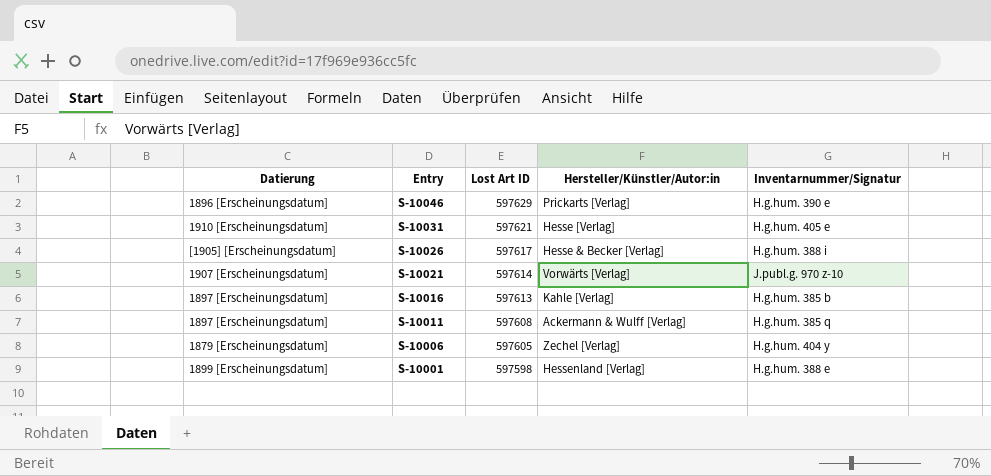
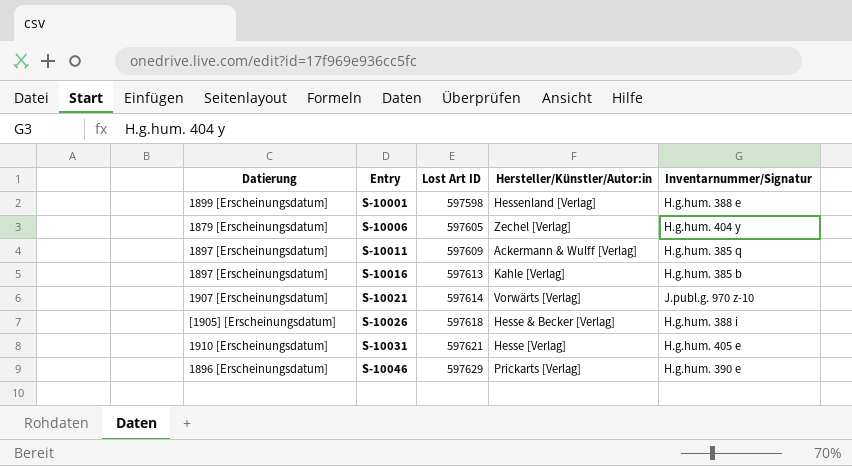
row order: Entry descending -> Entry ascending
S-10011 | Lost Art ID: 597608 -> 597609
S-10026 | Lost Art ID: 597617 -> 597618

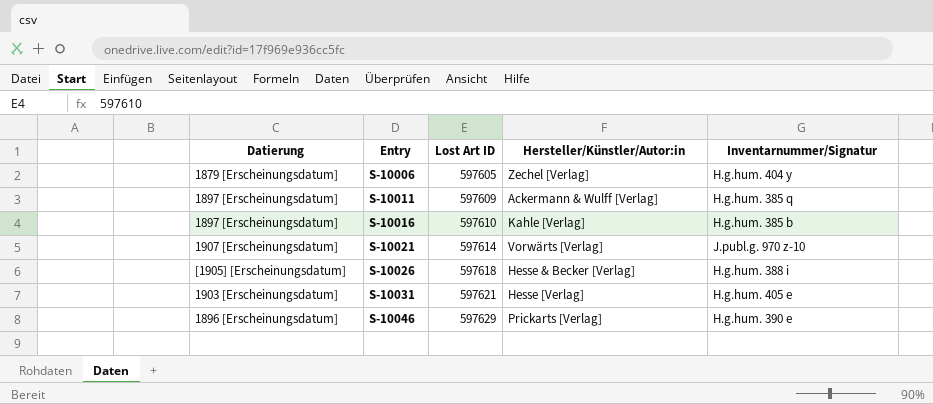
row S-10001: 1899 [Erscheinungsdatum] | 597598 | Hessenland [Verlag] | H.g.hum. 388 e -> none
S-10016 | Lost Art ID: 597613 -> 597610
S-10031 | Datierung: 1910 [Erscheinungsdatum] -> 1903 [Erscheinungsdatum]

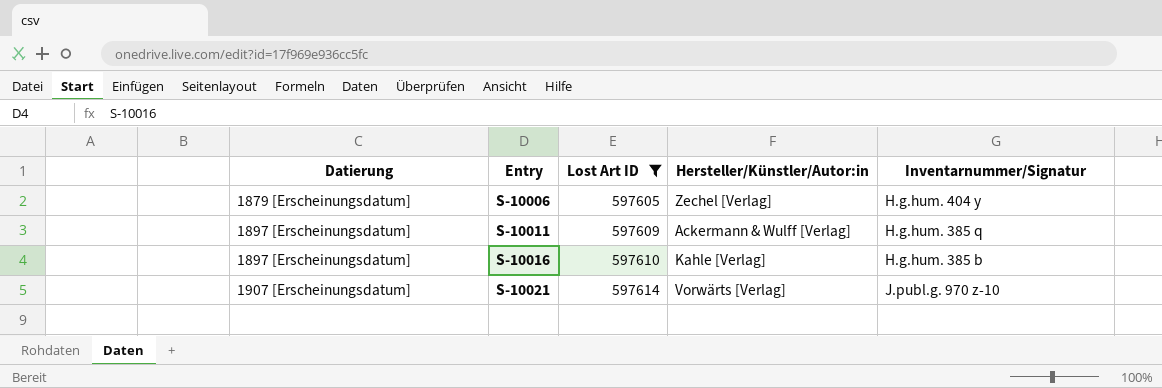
filter: none -> Lost Art ID <= 597614

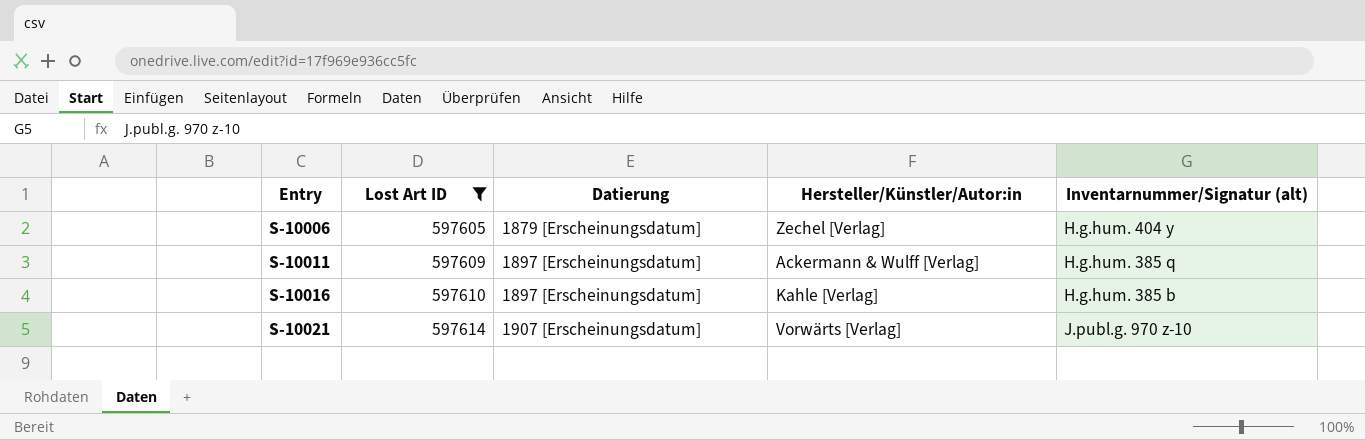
column Datierung | position: 1 -> 3
column name: Inventarnummer/Signatur -> Inventarnummer/Signatur (alt)

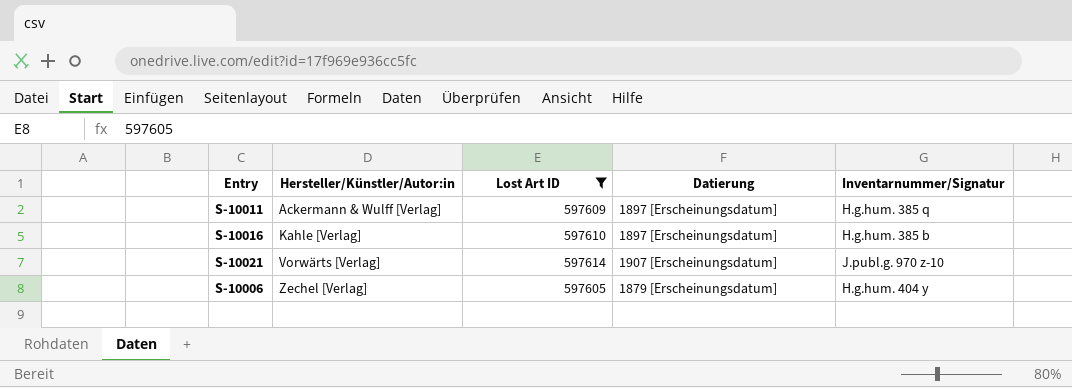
row order: Entry ascending -> Hersteller/Künstler/Autor:in ascending
column Hersteller/Künstler/Autor:in | position: 4 -> 2
column name: Inventarnummer/Signatur (alt) -> Inventarnummer/Signatur

